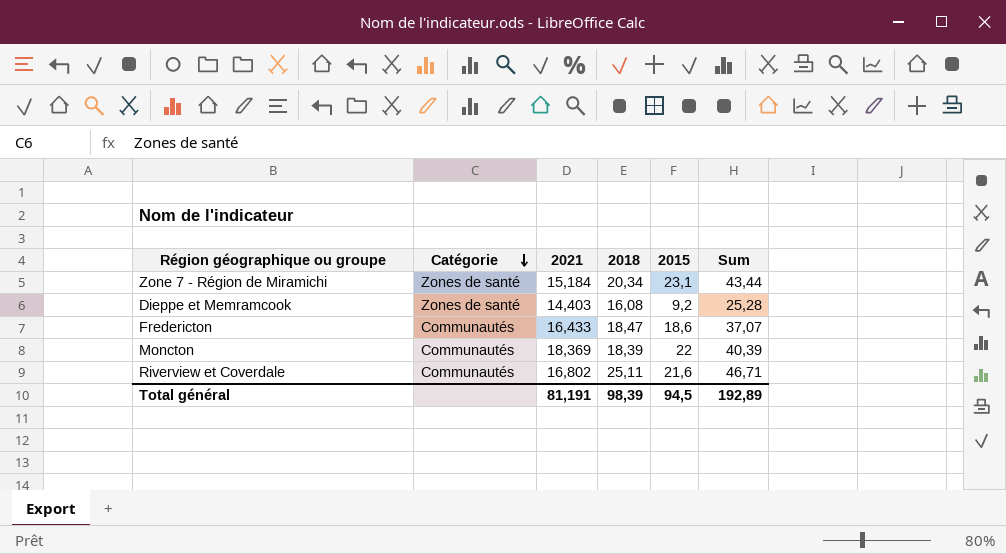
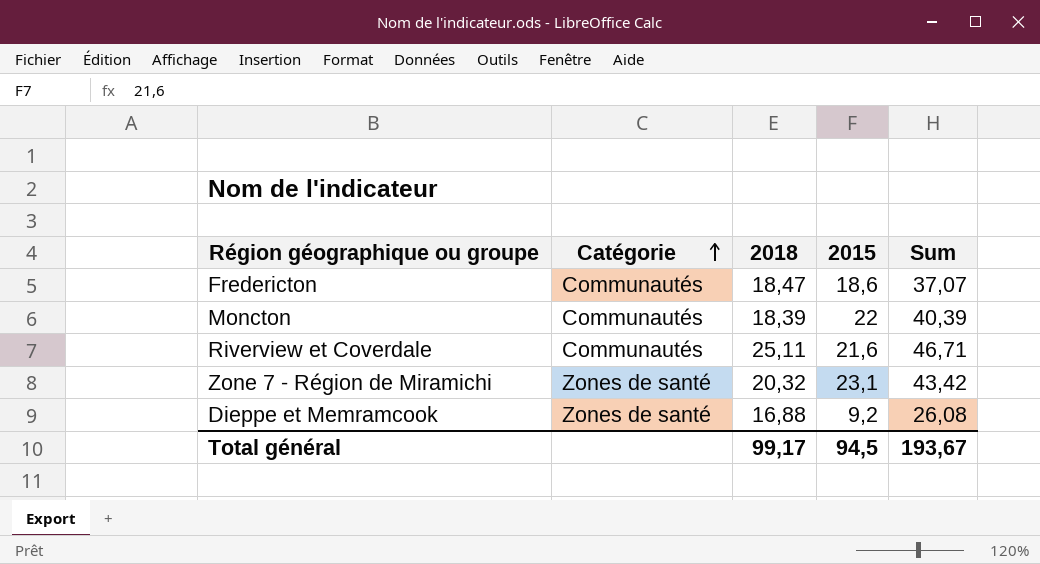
row order: Catégorie descending -> Catégorie ascending
column 2021 | position: 3 -> none
Zone 7 - Région de Miramichi | 2018: 20,34 -> 20,32
Zone 7 - Région de Miramichi | Sum: 43,44 -> 43,42
Dieppe et Memramcook | 2018: 16,08 -> 16,88
Dieppe et Memramcook | Sum: 25,28 -> 26,08
Total général | 2018: 98,39 -> 99,17
Total général | Sum: 192,89 -> 193,67

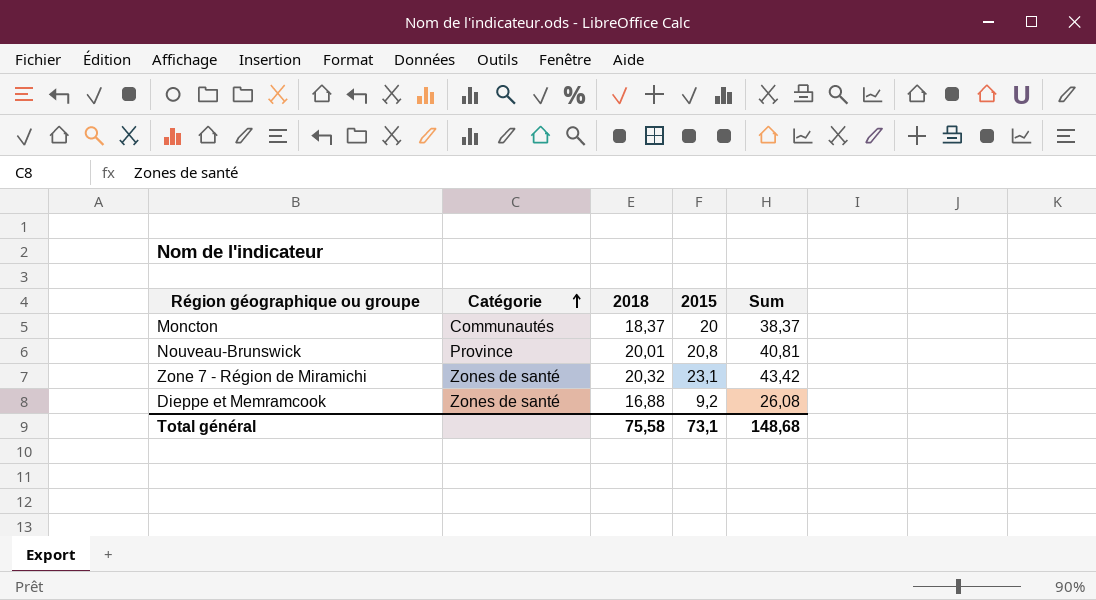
row Fredericton: Communautés | 18,47 | 18,6 | 37,07 -> none
row Riverview et Coverdale: Communautés | 25,11 | 21,6 | 46,71 -> none
Moncton | 2018: 18,39 -> 18,37
Moncton | 2015: 22 -> 20
Moncton | Sum: 40,39 -> 38,37
row Nouveau-Brunswick: none -> Province | 20,01 | 20,8 | 40,81
Total général | 2018: 99,17 -> 75,58
Total général | 2015: 94,5 -> 73,1
Total général | Sum: 193,67 -> 148,68

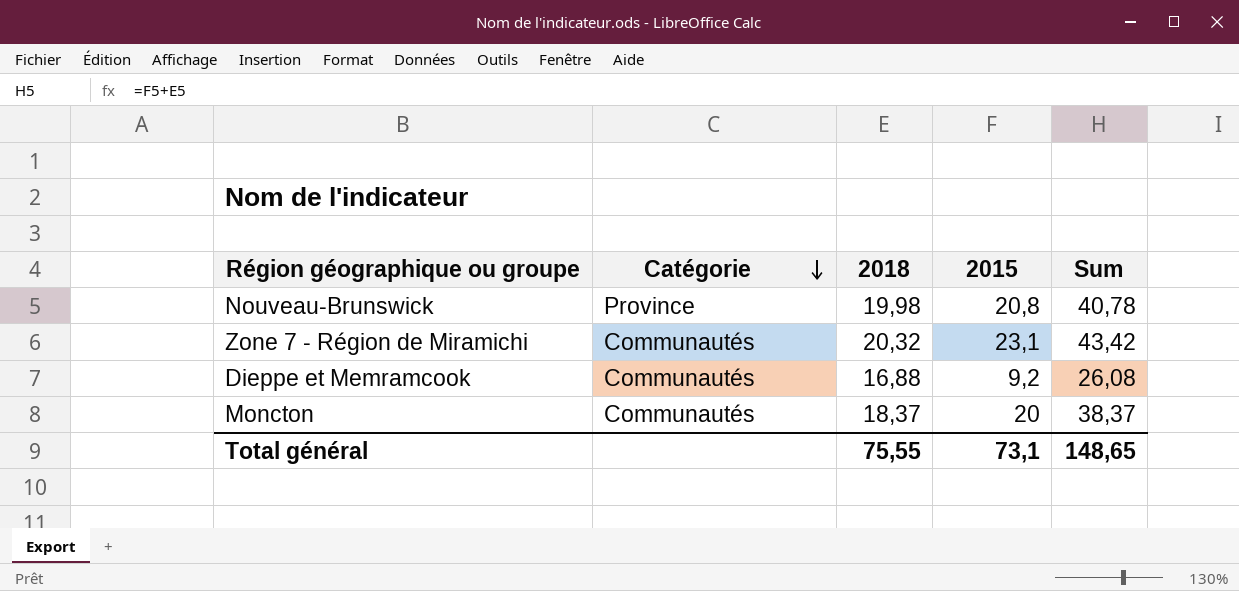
row order: Catégorie ascending -> Catégorie descending
Nouveau-Brunswick | 2018: 20,01 -> 19,98
Nouveau-Brunswick | Sum: 40,81 -> 40,78
Zone 7 - Région de Miramichi | Catégorie: Zones de santé -> Communautés
Dieppe et Memramcook | Catégorie: Zones de santé -> Communautés
Total général | 2018: 75,58 -> 75,55
Total général | Sum: 148,68 -> 148,65

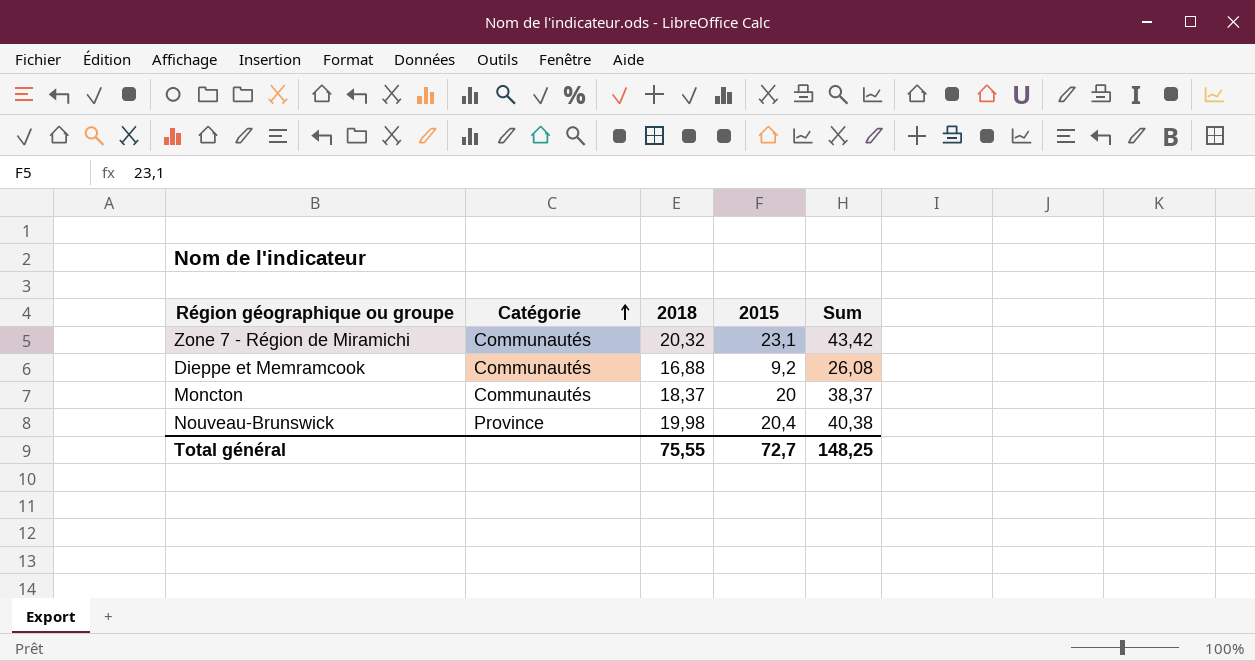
row order: Catégorie descending -> Catégorie ascending
Nouveau-Brunswick | 2015: 20,8 -> 20,4
Nouveau-Brunswick | Sum: 40,78 -> 40,38
Total général | 2015: 73,1 -> 72,7
Total général | Sum: 148,65 -> 148,25

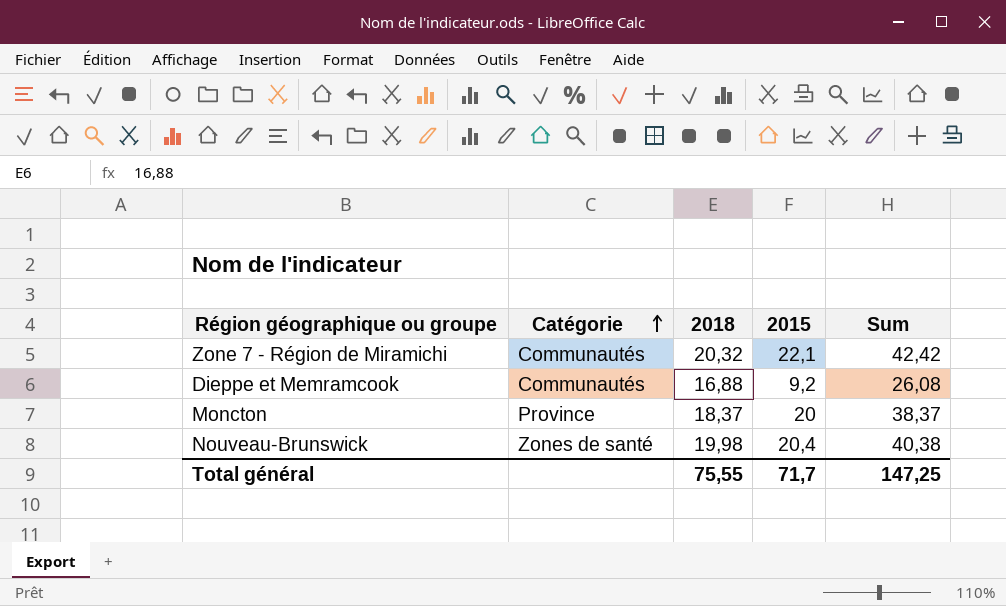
Zone 7 - Région de Miramichi | 2015: 23,1 -> 22,1
Zone 7 - Région de Miramichi | Sum: 43,42 -> 42,42
Moncton | Catégorie: Communautés -> Province
Nouveau-Brunswick | Catégorie: Province -> Zones de santé
Total général | 2015: 72,7 -> 71,7
Total général | Sum: 148,25 -> 147,25

